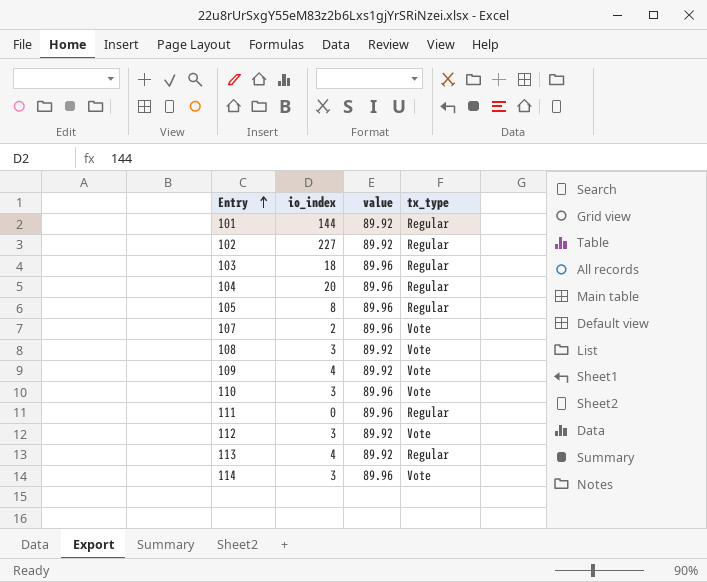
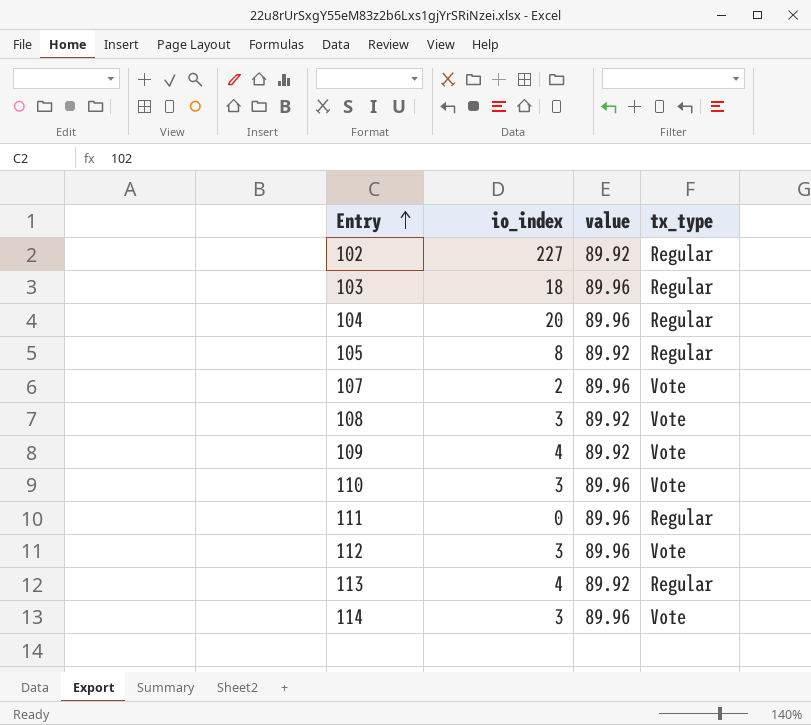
row 101: 144 | 89.92 | Regular -> none
105 | value: 89.96 -> 89.92
112 | value: 89.92 -> 89.96

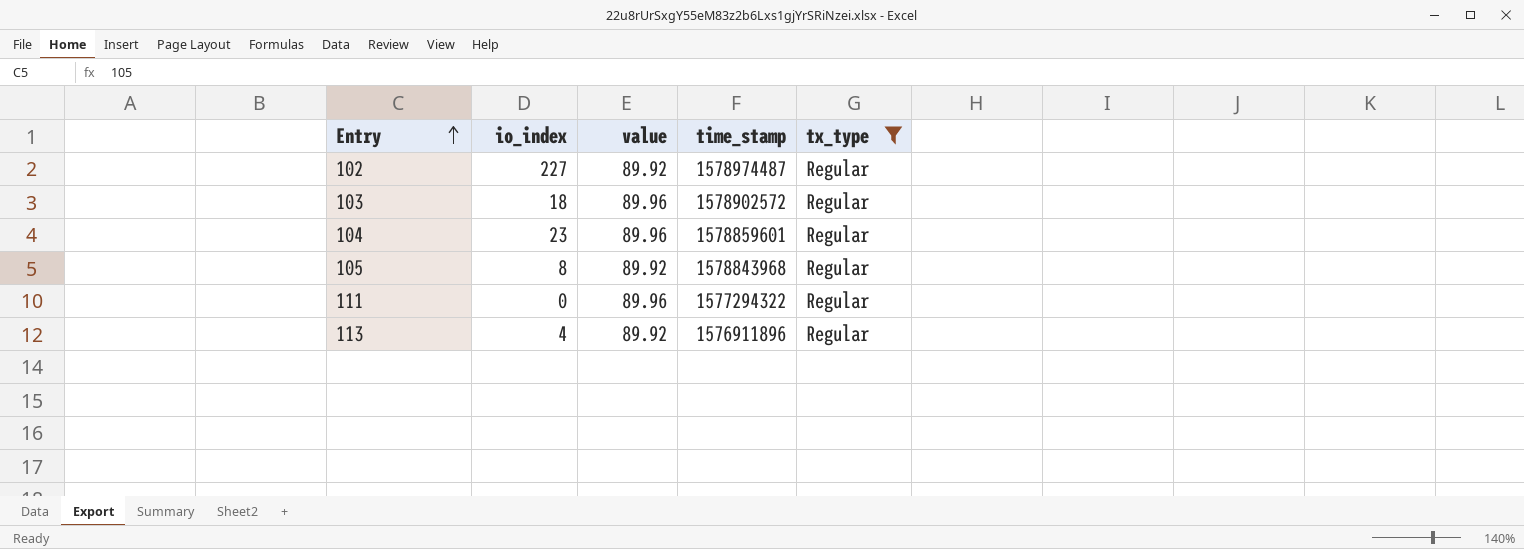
filter: none -> tx_type = Regular
column time_stamp | position: none -> 4
104 | io_index: 20 -> 23

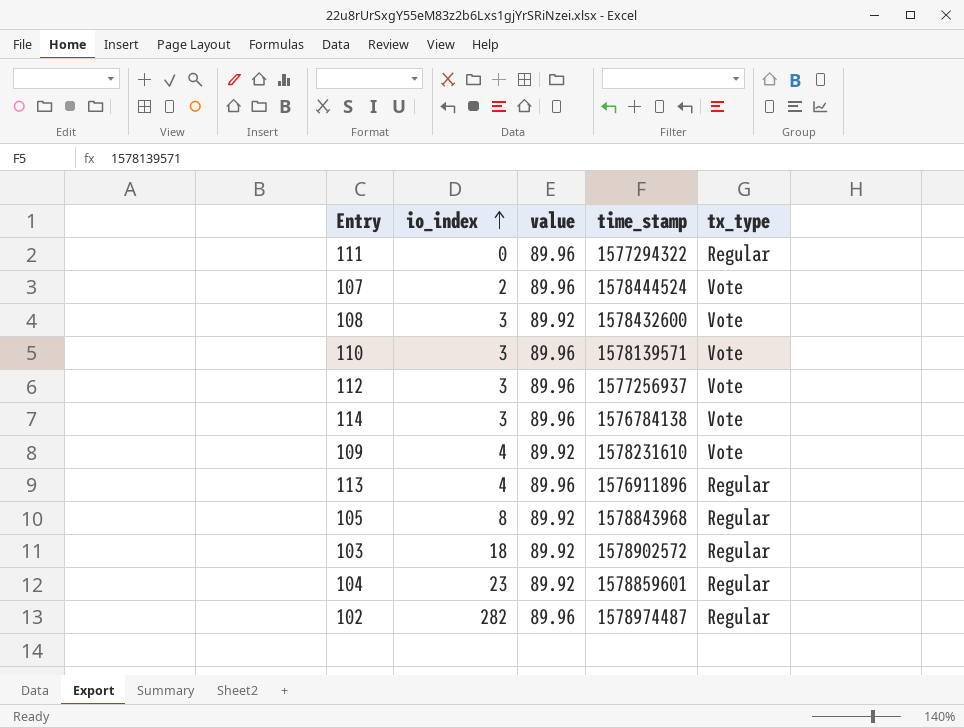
filter: tx_type = Regular -> none
row order: Entry ascending -> io_index ascending
113 | value: 89.92 -> 89.96
103 | value: 89.96 -> 89.92
104 | value: 89.96 -> 89.92
102 | io_index: 227 -> 282
102 | value: 89.92 -> 89.96

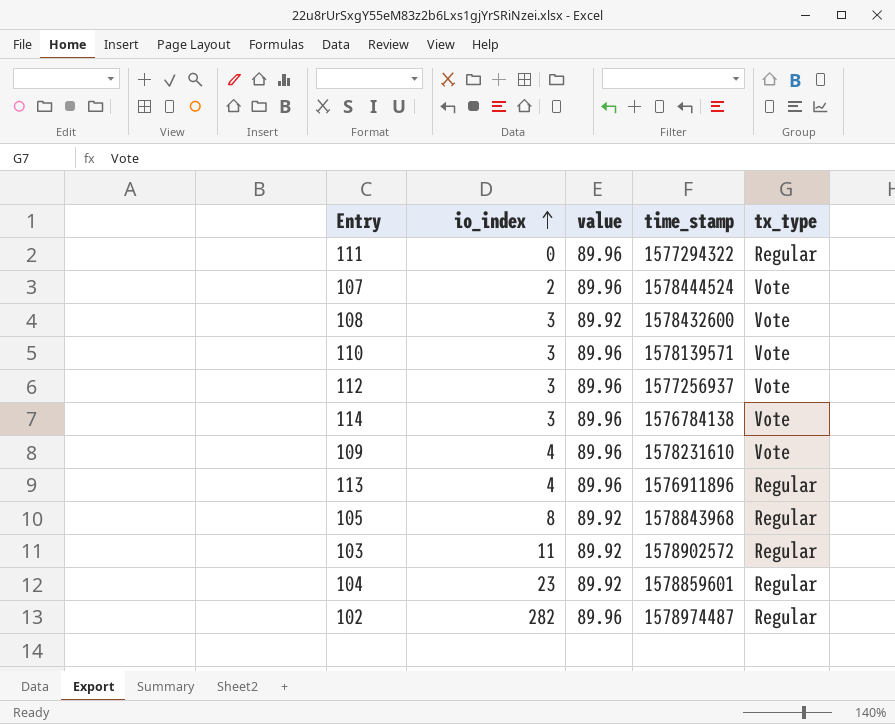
109 | value: 89.92 -> 89.96
103 | io_index: 18 -> 11

